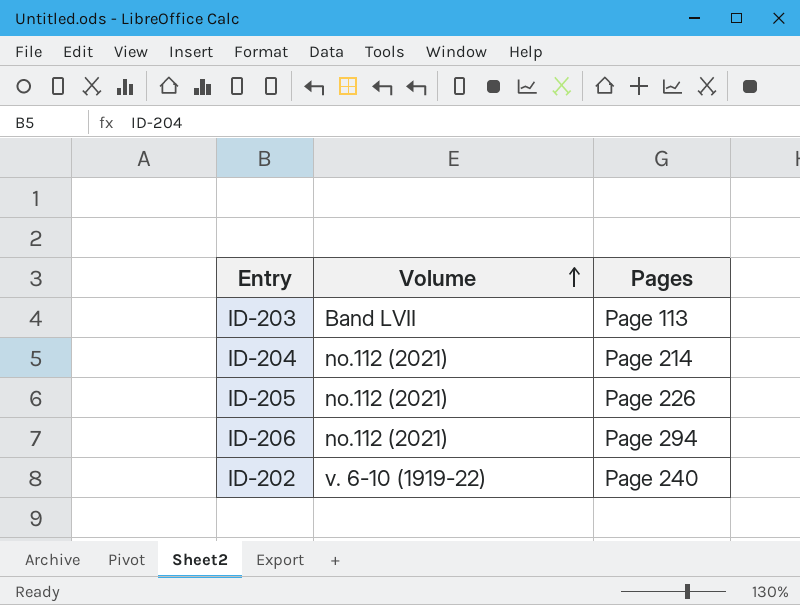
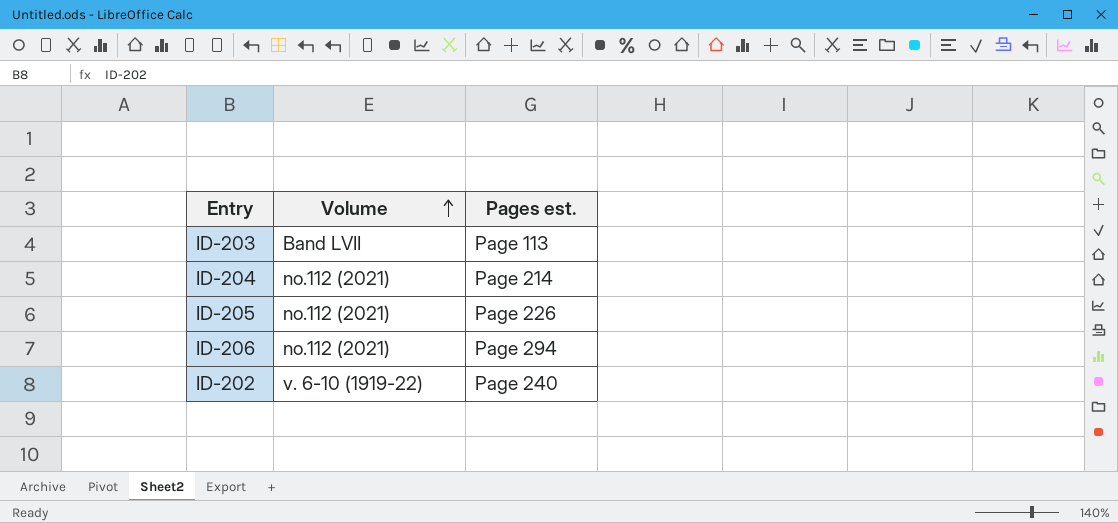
column name: Pages -> Pages est.

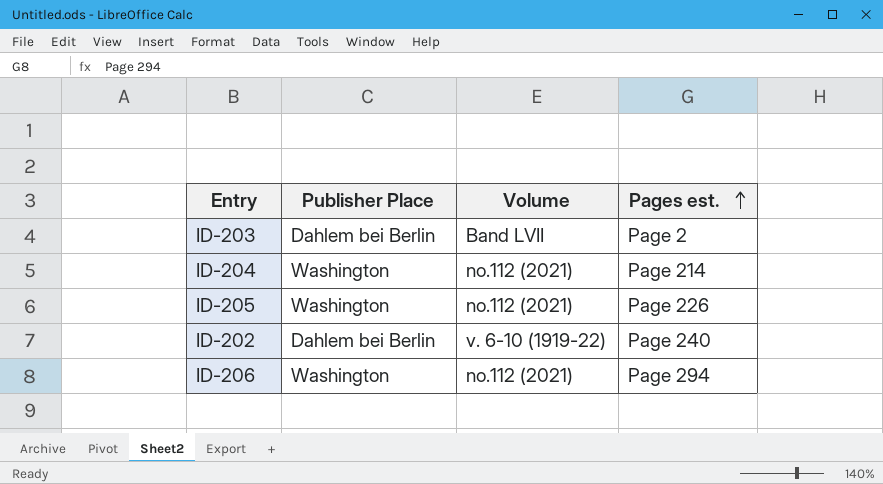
row order: Volume ascending -> Pages est. ascending
column Publisher Place | position: none -> 2
ID-203 | Pages est.: Page 113 -> Page 2

